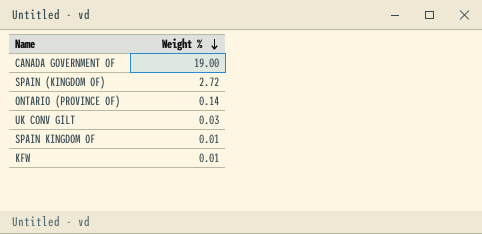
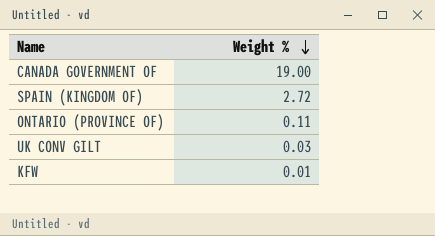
row SPAIN KINGDOM OF: 0.01 -> none
ONTARIO (PROVINCE OF) | Weight %: 0.14 -> 0.11

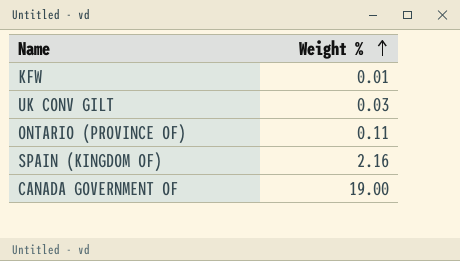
row order: Weight % descending -> Weight % ascending
SPAIN (KINGDOM OF) | Weight %: 2.72 -> 2.16

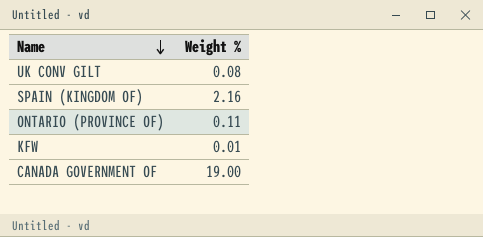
row order: Weight % ascending -> Name descending
UK CONV GILT | Weight %: 0.03 -> 0.08

